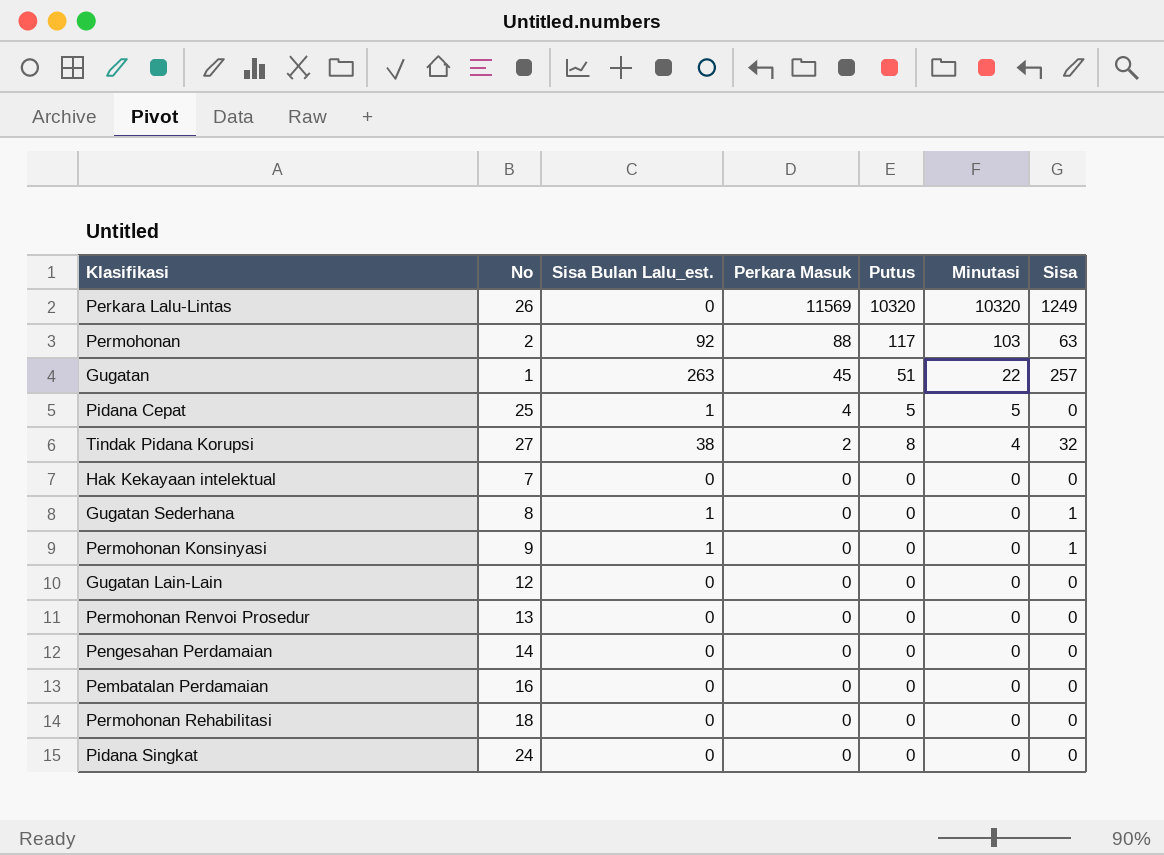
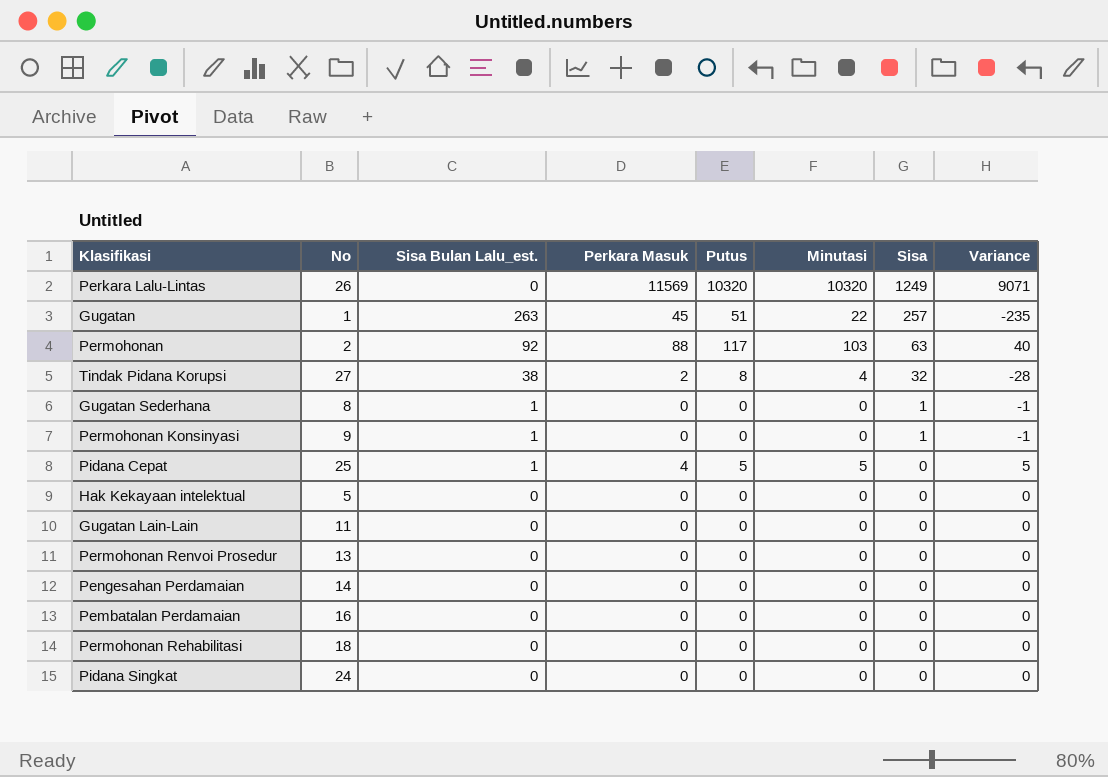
row order: Perkara Masuk descending -> Sisa descending
column Variance | formula: none -> [Minutasi] - [Sisa]
Hak Kekayaan intelektual | No: 7 -> 5
Gugatan Lain-Lain | No: 12 -> 11

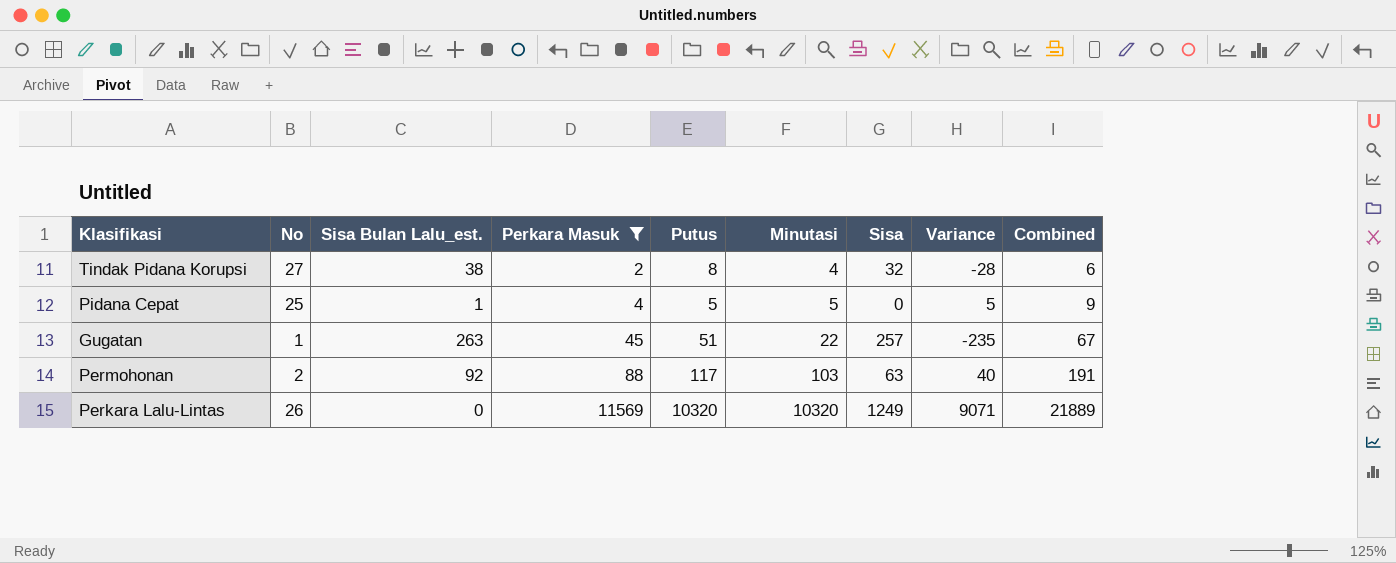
filter: none -> Perkara Masuk != 0
row order: Sisa descending -> Perkara Masuk ascending
column Combined | formula: none -> [Perkara Masuk] + [Minutasi]

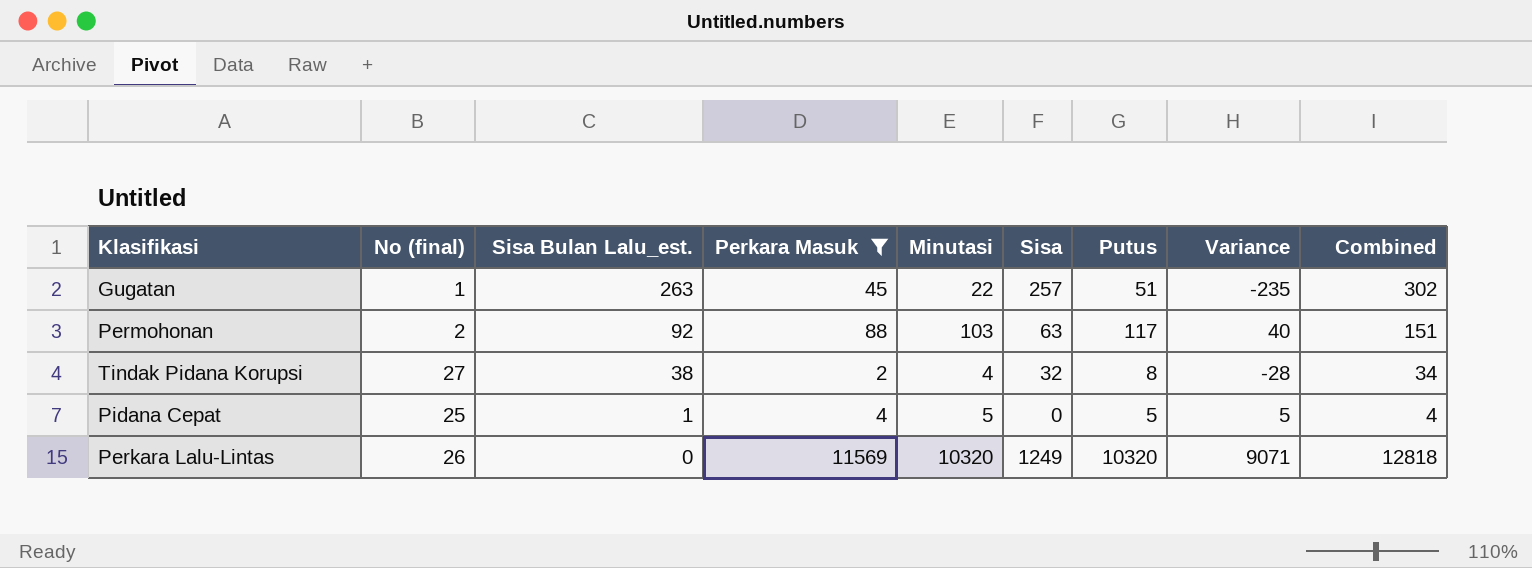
row order: Perkara Masuk ascending -> Sisa Bulan Lalu_est. descending
column name: No -> No (final)
column Putus | position: 5 -> 7
column Combined | formula: [Perkara Masuk] + [Minutasi] -> [Perkara Masuk] + [Sisa]

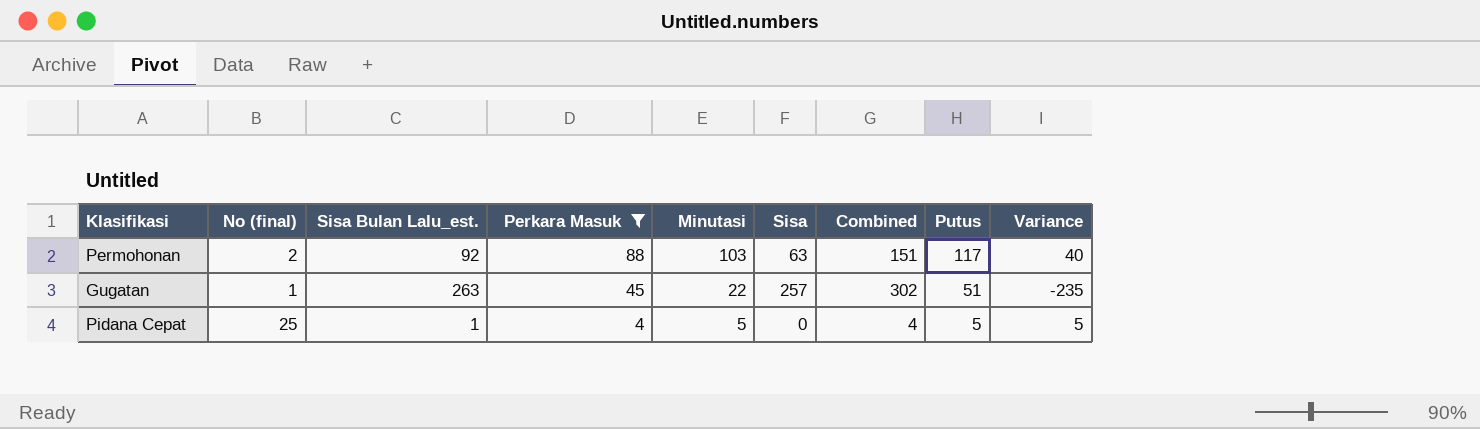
row order: Sisa Bulan Lalu_est. descending -> Perkara Masuk descending
column Combined | position: 9 -> 7
row Tindak Pidana Korupsi: 27 | 38 | 2 | 4 | 32 | 8 | -28 | 34 -> none
row Perkara Lalu-Lintas: 26 | 0 | 11569 | 10320 | 1249 | 10320 | 9071 | 12818 -> none

